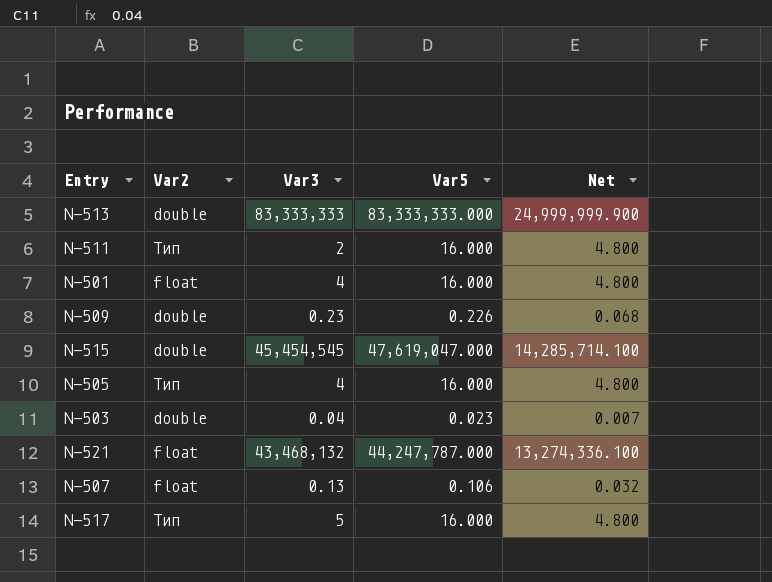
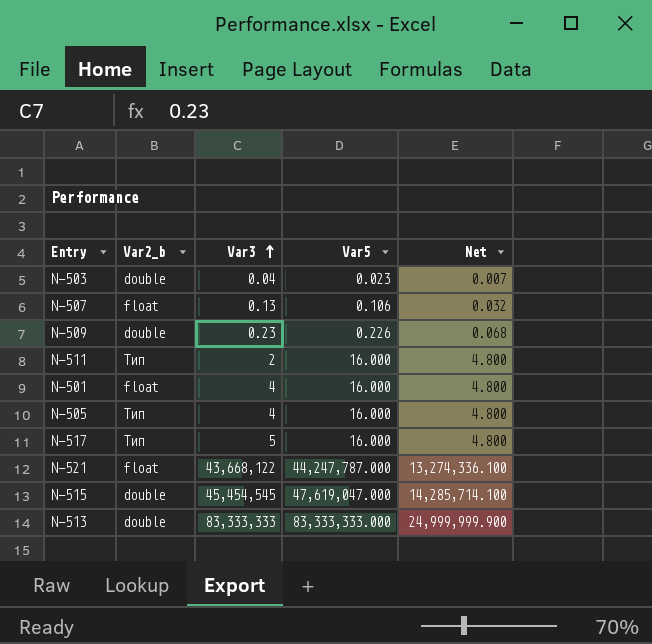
row order: none -> Var3 ascending
column name: Var2 -> Var2_b
N-521 | Var3: 43,468,132 -> 43,668,122

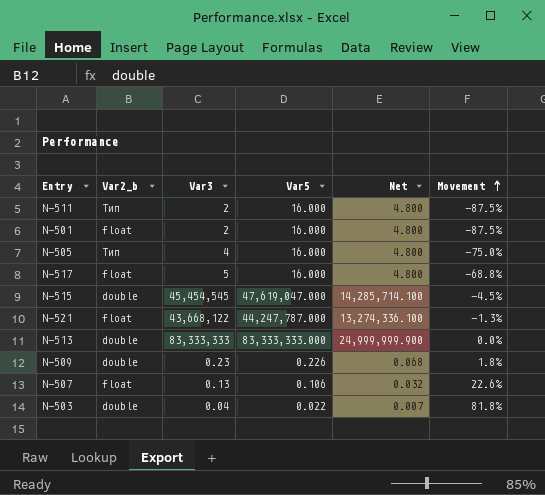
row order: Var3 ascending -> Movement ascending
column Movement | formula: none -> ([Var3] - [Var5]) / [Var5]
N-501 | Var3: 4 -> 2
N-517 | Var2_b: Тип -> float
N-503 | Var5: 0.023 -> 0.022

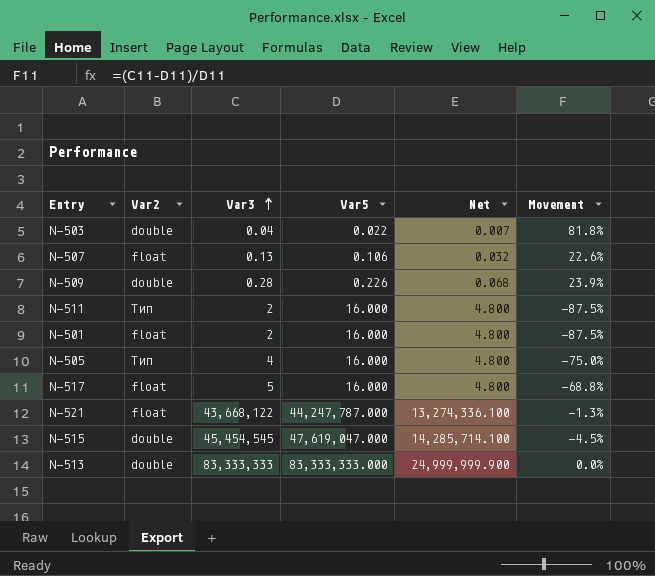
row order: Movement ascending -> Var3 ascending
column name: Var2_b -> Var2
N-509 | Var3: 0.23 -> 0.28
N-509 | Movement: 1.8% -> 23.9%

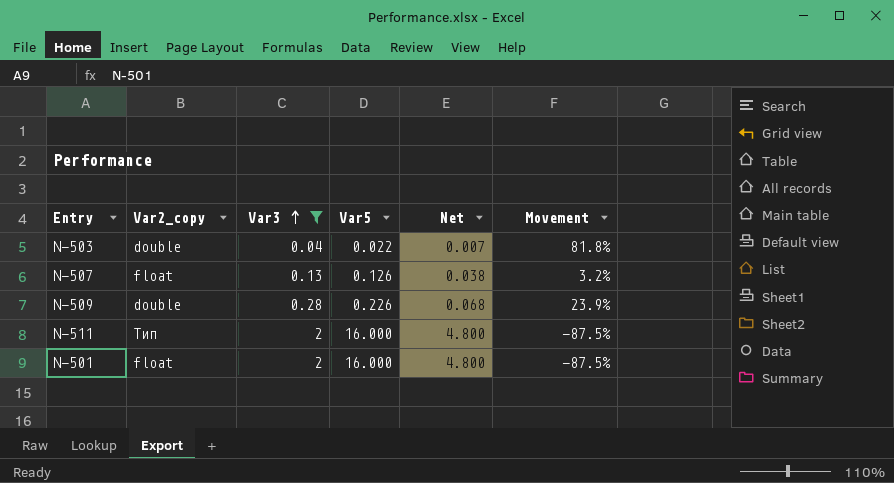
filter: none -> Var3 <= 2
column name: Var2 -> Var2_copy
N-507 | Var5: 0.106 -> 0.126
N-507 | Net: 0.032 -> 0.038
N-507 | Movement: 22.6% -> 3.2%

